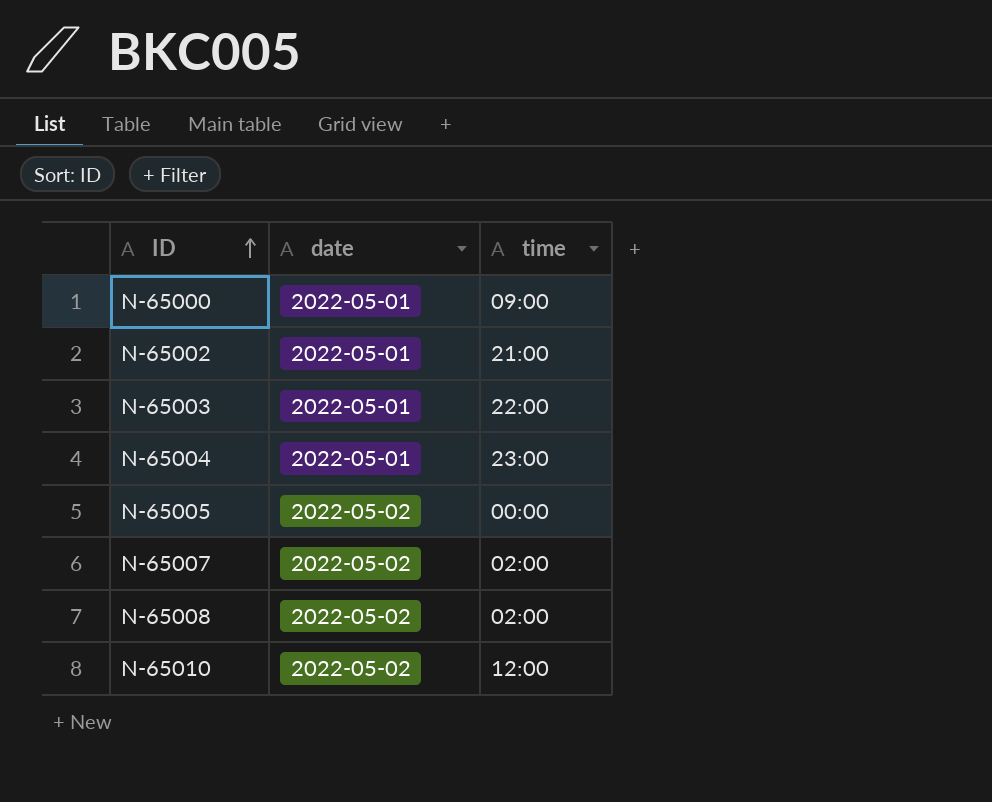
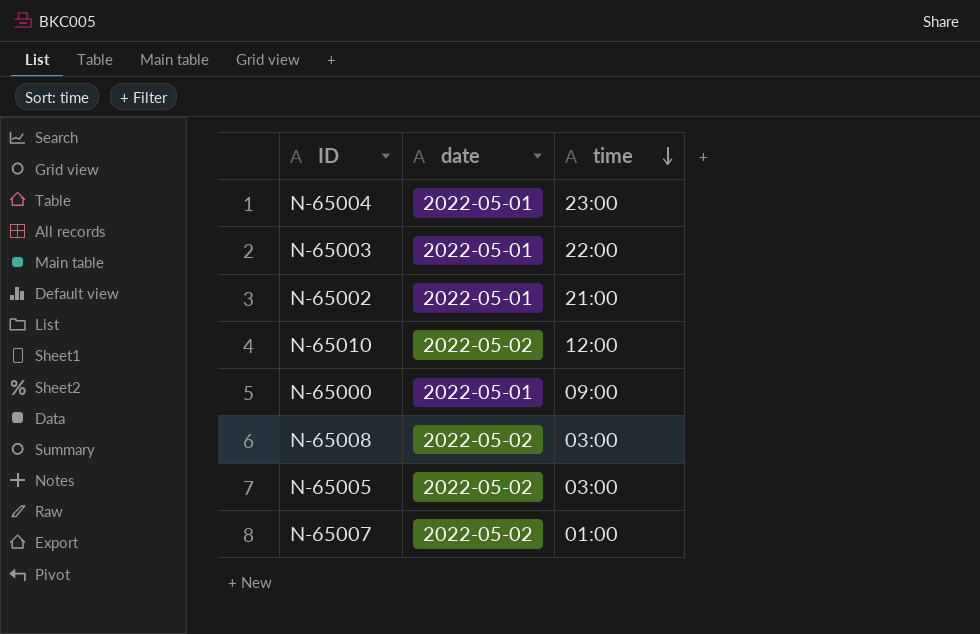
row order: ID ascending -> time descending
N-65008 | time: 02:00 -> 03:00
N-65005 | time: 00:00 -> 03:00
N-65007 | time: 02:00 -> 01:00

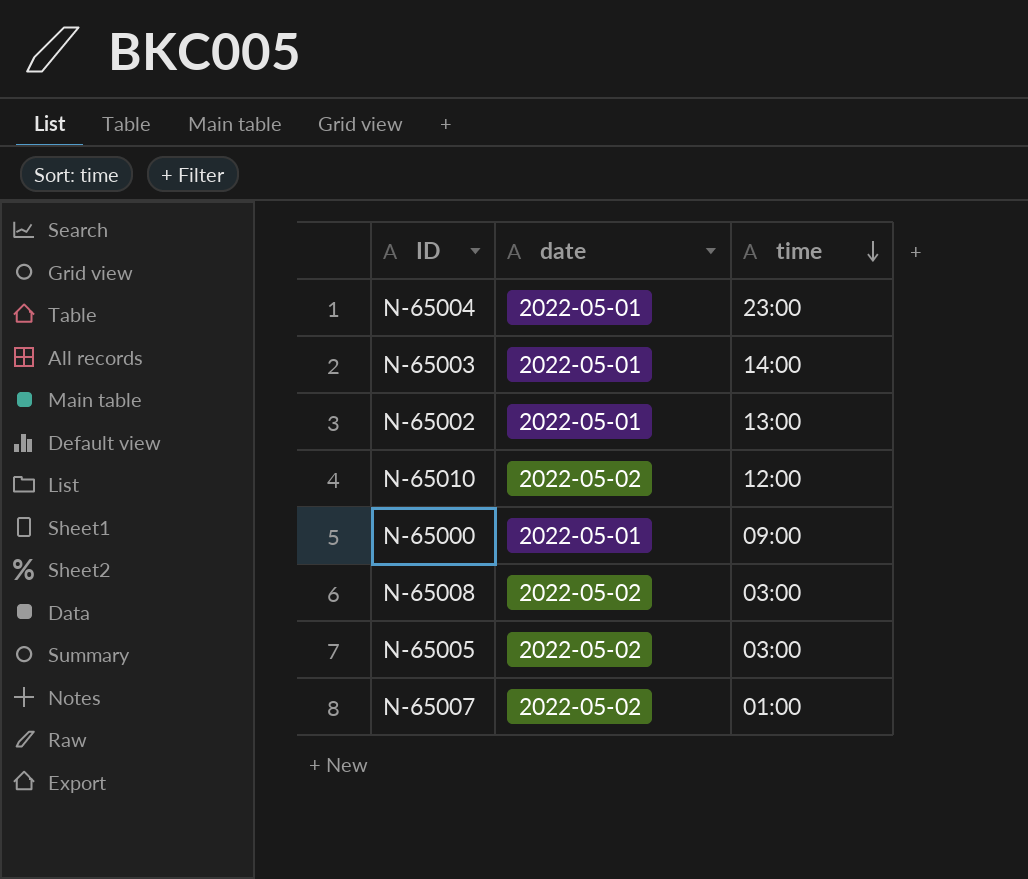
N-65003 | time: 22:00 -> 14:00
N-65002 | time: 21:00 -> 13:00

